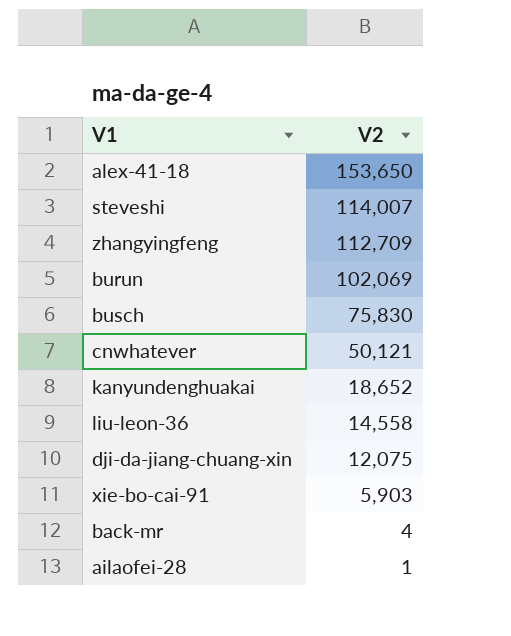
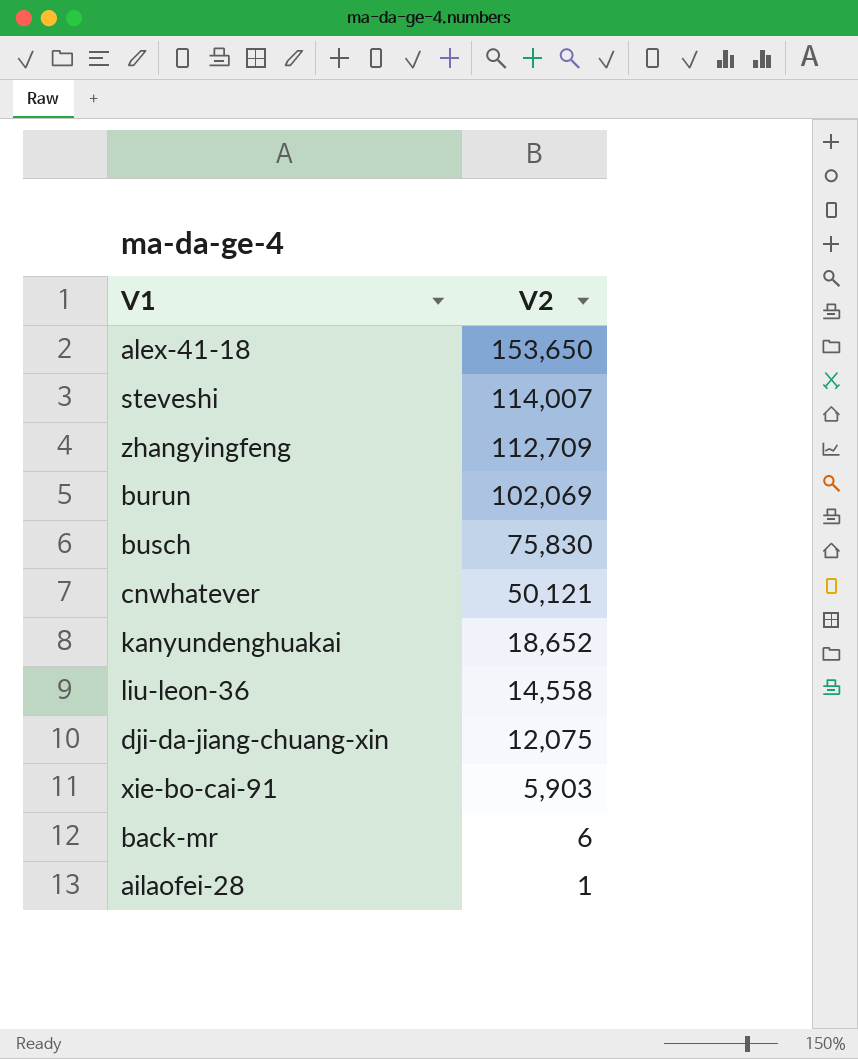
back-mr | V2: 4 -> 6

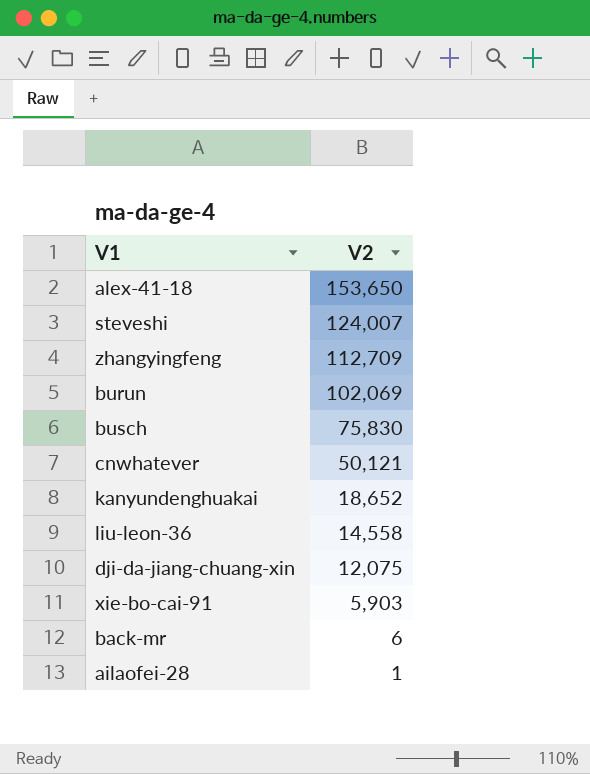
steveshi | V2: 114,007 -> 124,007

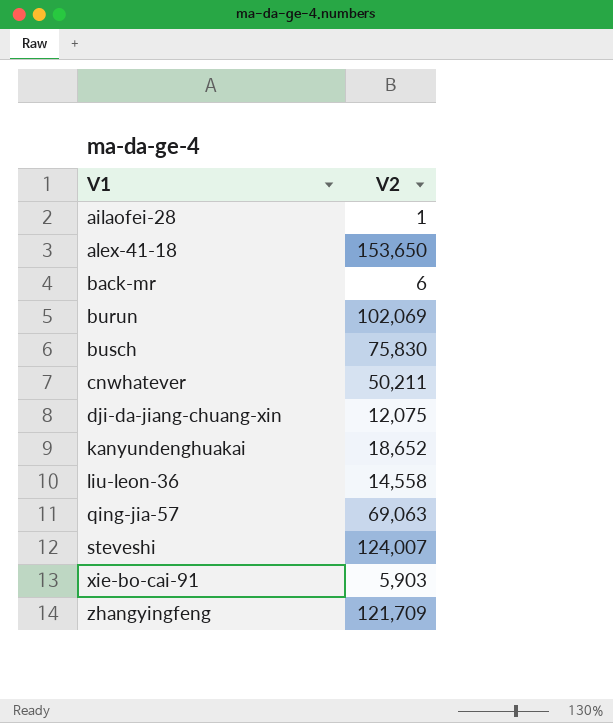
row order: V2 descending -> V1 ascending
cnwhatever | V2: 50,121 -> 50,211
row qing-jia-57: none -> 69,063
zhangyingfeng | V2: 112,709 -> 121,709

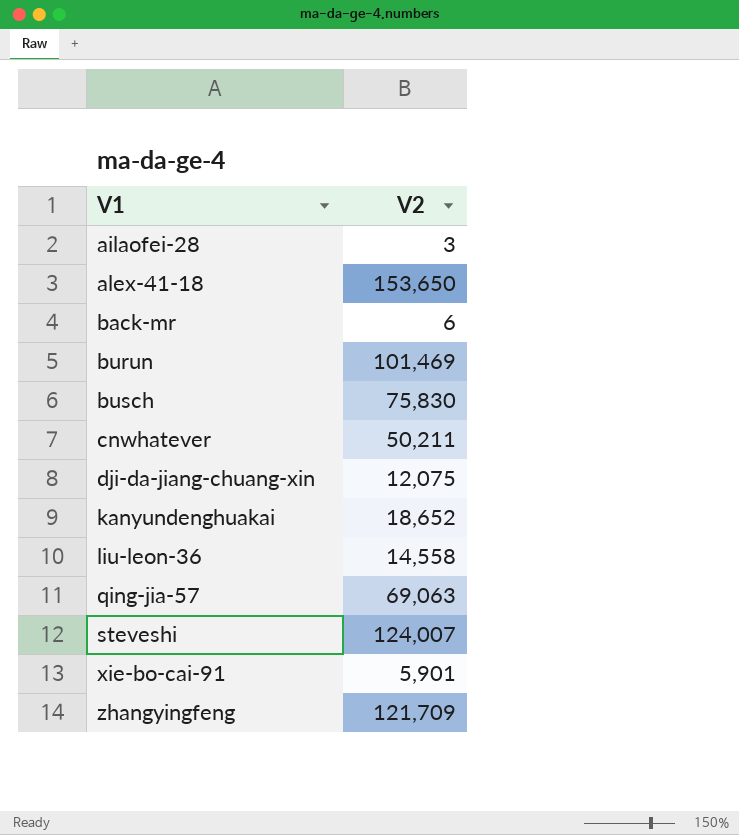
ailaofei-28 | V2: 1 -> 3
burun | V2: 102,069 -> 101,469
xie-bo-cai-91 | V2: 5,903 -> 5,901

